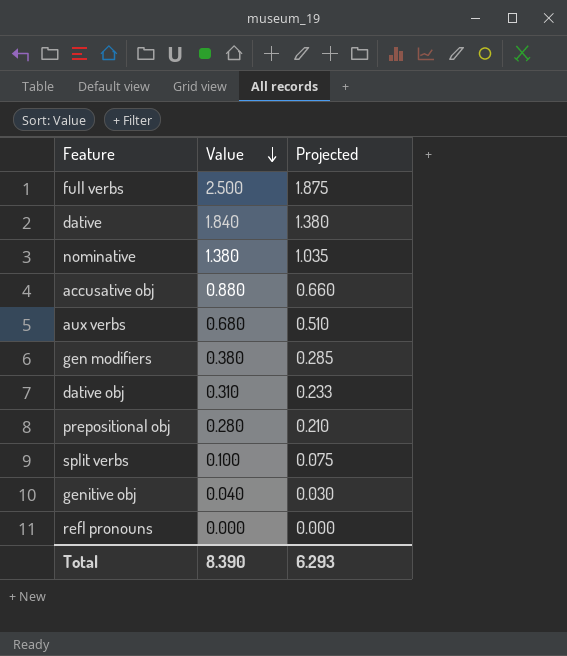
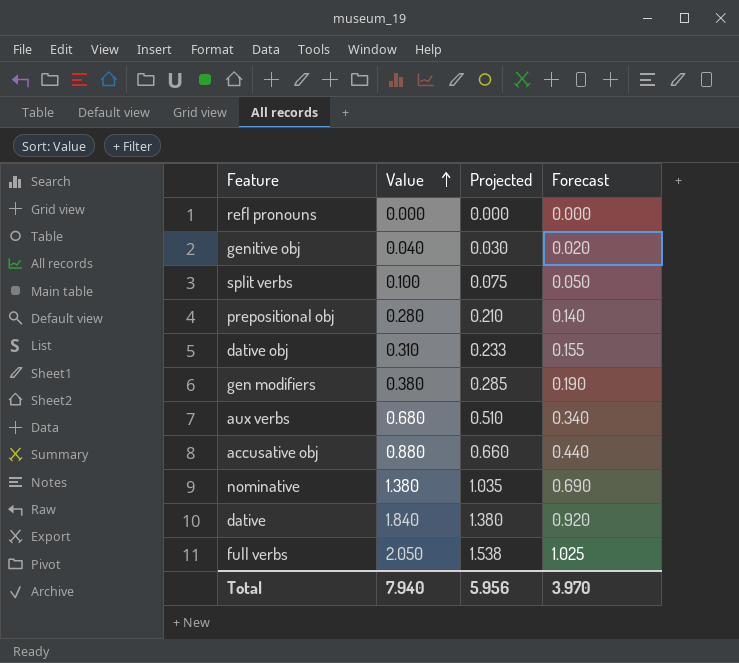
row order: Value descending -> Value ascending
column Forecast | formula: none -> [Value] * 0.5
full verbs | Value: 2.500 -> 2.050
full verbs | Projected: 1.875 -> 1.538
Total | Value: 8.390 -> 7.940
Total | Projected: 6.293 -> 5.956

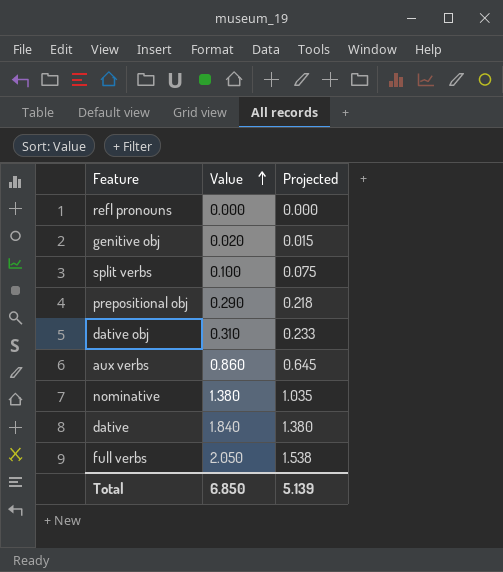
column Forecast | formula: [Value] * 0.5 -> none
row gen modifiers: 0.380 | 0.285 | 0.190 -> none
row accusative obj: 0.880 | 0.660 | 0.440 -> none
genitive obj | Value: 0.040 -> 0.020
genitive obj | Projected: 0.030 -> 0.015
prepositional obj | Value: 0.280 -> 0.290
prepositional obj | Projected: 0.210 -> 0.218
aux verbs | Value: 0.680 -> 0.860
aux verbs | Projected: 0.510 -> 0.645
Total | Value: 7.940 -> 6.850
Total | Projected: 5.956 -> 5.139

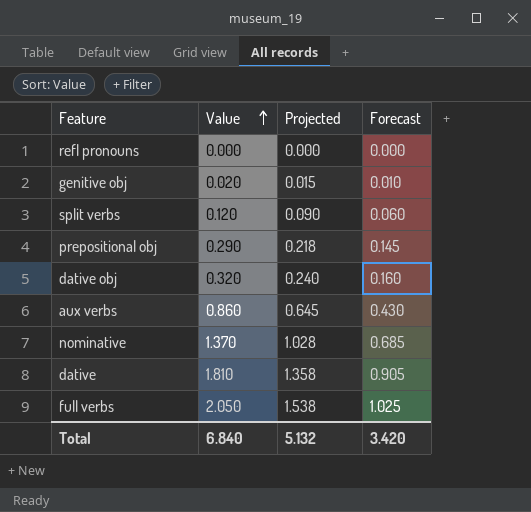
column Forecast | formula: none -> [Value] * 0.5
split verbs | Value: 0.100 -> 0.120
split verbs | Projected: 0.075 -> 0.090
dative obj | Value: 0.310 -> 0.320
dative obj | Projected: 0.233 -> 0.240
nominative | Value: 1.380 -> 1.370
nominative | Projected: 1.035 -> 1.028
dative | Value: 1.840 -> 1.810
dative | Projected: 1.380 -> 1.358
Total | Value: 6.850 -> 6.840
Total | Projected: 5.139 -> 5.132

